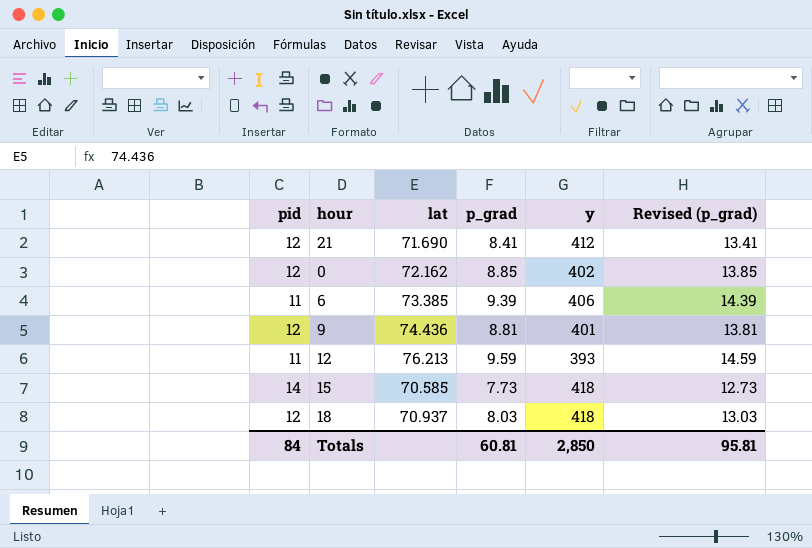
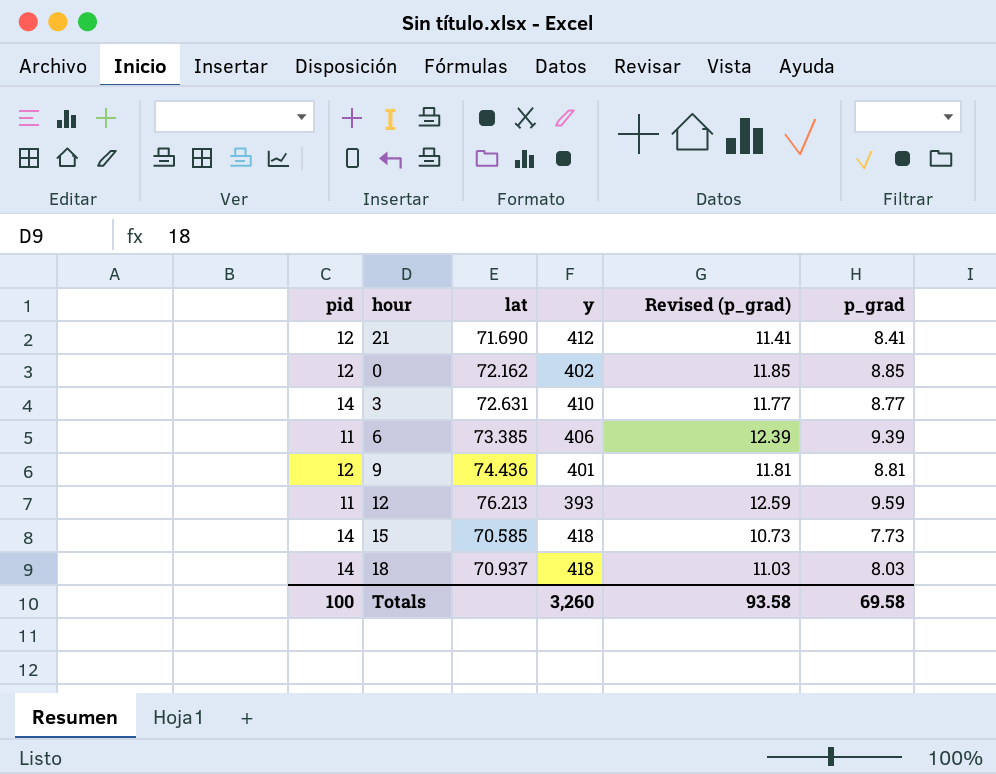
column Revised (p_grad) | formula: [p_grad] + 5 -> [p_grad] + 3
column p_grad | position: 4 -> 6
row 3: none -> 14 | 72.631 | 410 | 11.77 | 8.77
18 | pid: 12 -> 14
Totals | pid: 84 -> 100
Totals | y: 2,850 -> 3,260
Totals | Revised (p_grad): 95.81 -> 93.58
Totals | p_grad: 60.81 -> 69.58

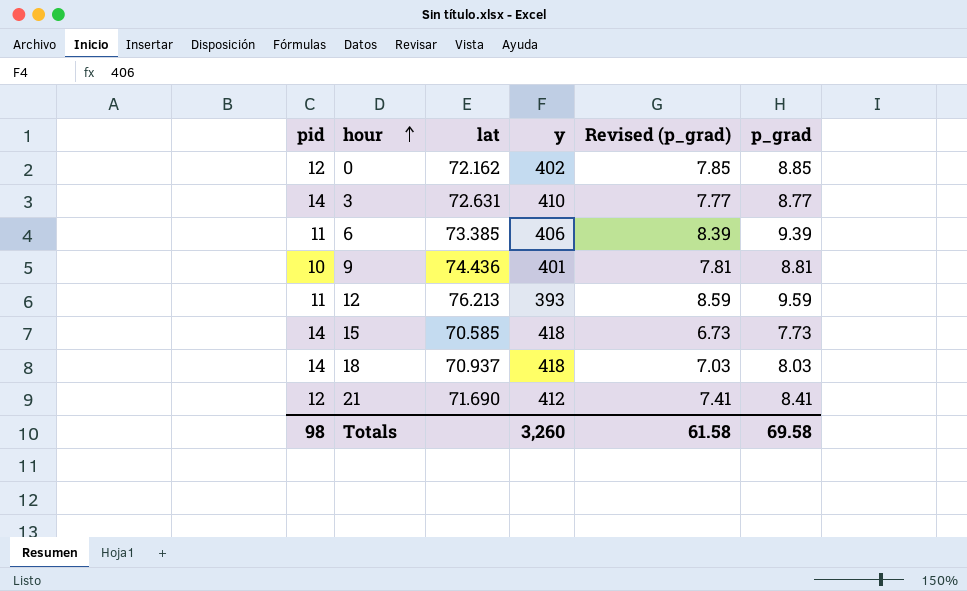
row order: none -> hour ascending
column Revised (p_grad) | formula: [p_grad] + 3 -> [p_grad] - 1
9 | pid: 12 -> 10
Totals | pid: 100 -> 98
Totals | Revised (p_grad): 93.58 -> 61.58

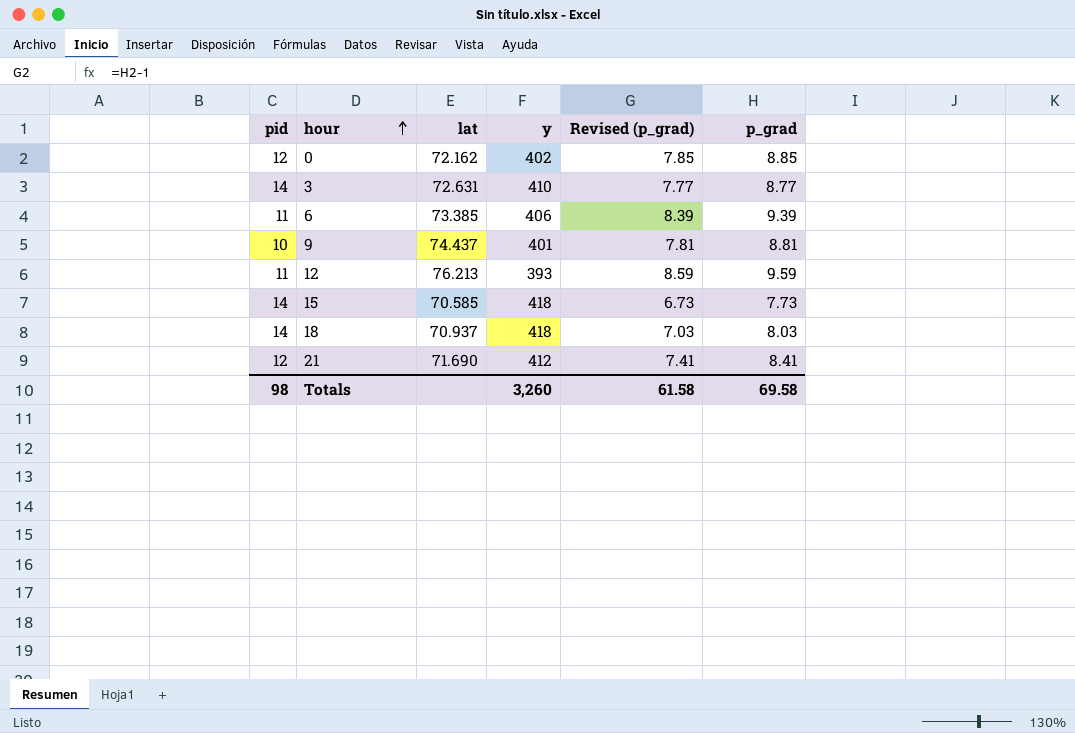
9 | lat: 74.436 -> 74.437

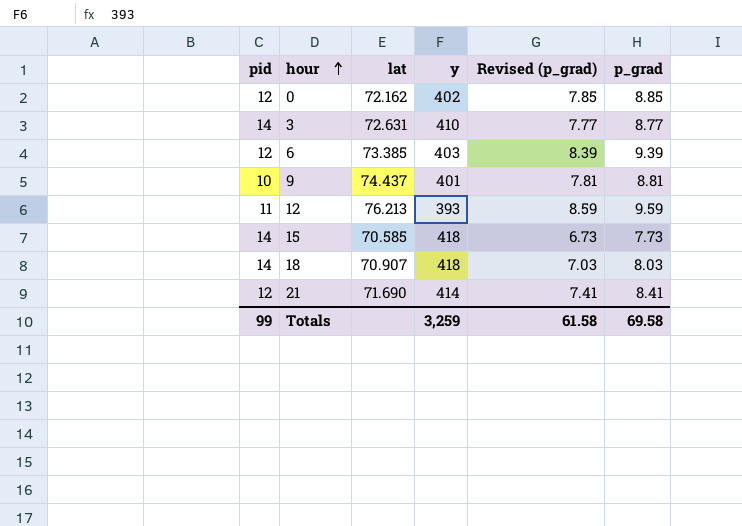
6 | pid: 11 -> 12
6 | y: 406 -> 403
18 | lat: 70.937 -> 70.907
21 | y: 412 -> 414
Totals | pid: 98 -> 99
Totals | y: 3,260 -> 3,259

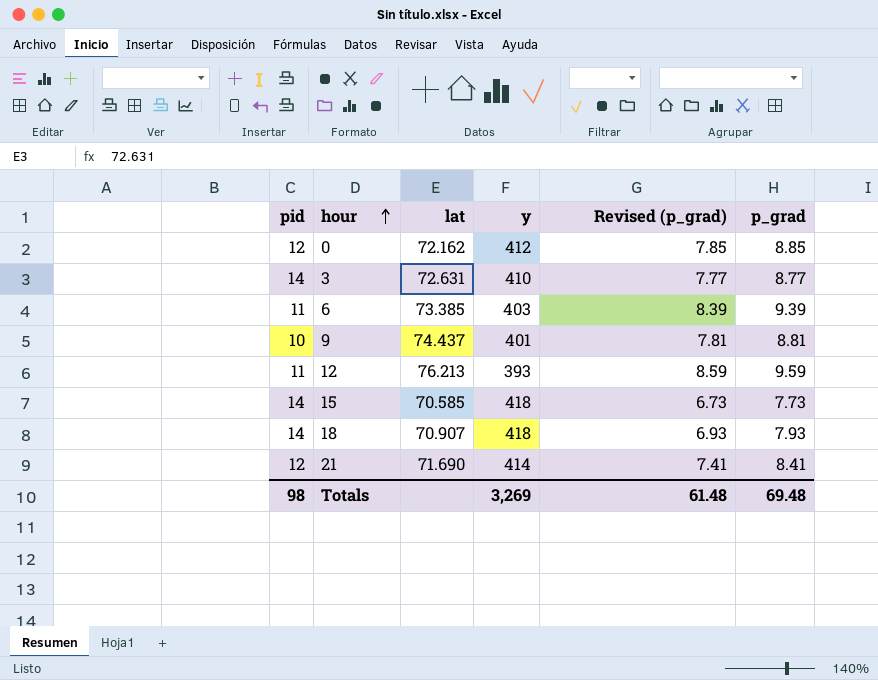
0 | y: 402 -> 412
6 | pid: 12 -> 11
18 | Revised (p_grad): 7.03 -> 6.93
18 | p_grad: 8.03 -> 7.93
Totals | pid: 99 -> 98
Totals | y: 3,259 -> 3,269
Totals | Revised (p_grad): 61.58 -> 61.48
Totals | p_grad: 69.58 -> 69.48

